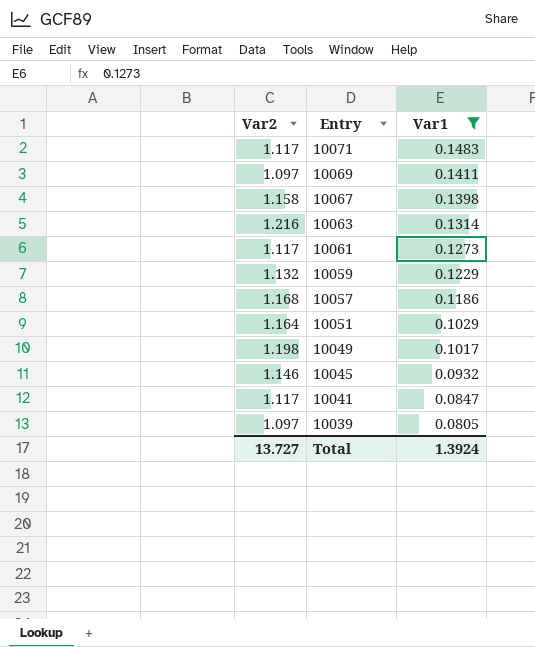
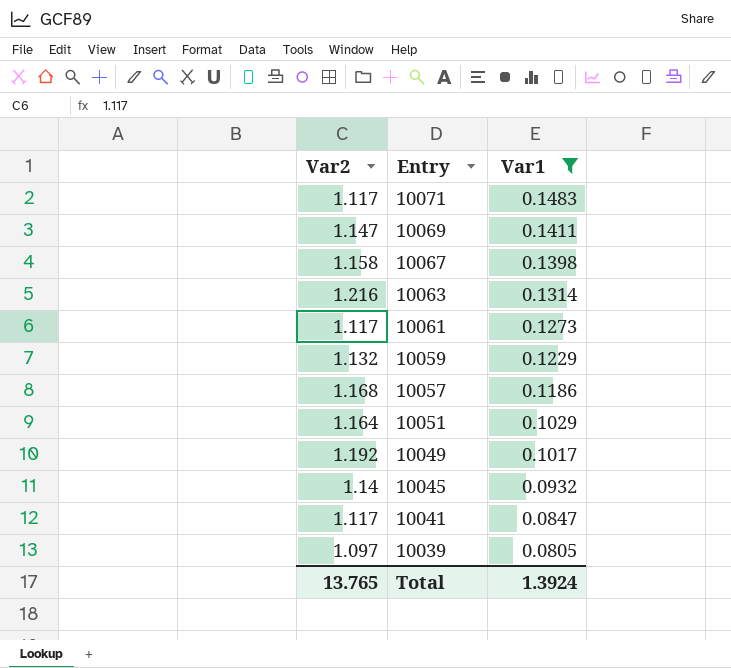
10069 | Var2: 1.097 -> 1.147
10049 | Var2: 1.198 -> 1.192
10045 | Var2: 1.146 -> 1.14
Total | Var2: 13.727 -> 13.765

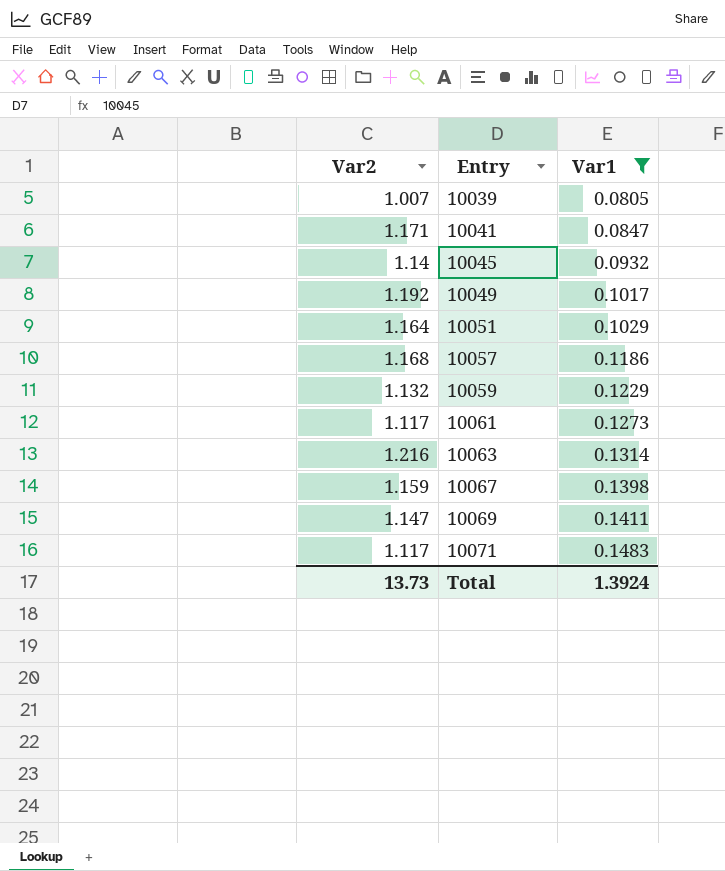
row order: Entry descending -> Entry ascending
10039 | Var2: 1.097 -> 1.007
10041 | Var2: 1.117 -> 1.171
10067 | Var2: 1.158 -> 1.159
Total | Var2: 13.765 -> 13.73

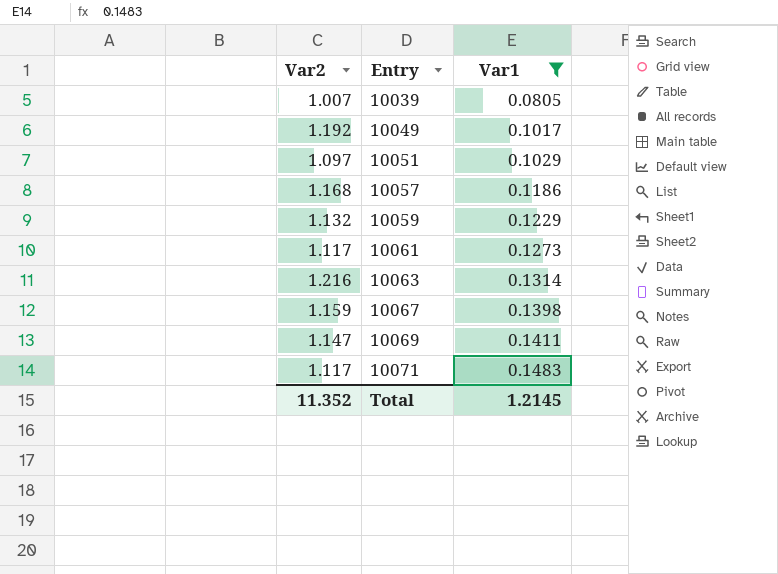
row 10041: 1.171 | 0.0847 -> none
row 10045: 1.14 | 0.0932 -> none
10051 | Var2: 1.164 -> 1.097
Total | Var2: 13.73 -> 11.352
Total | Var1: 1.3924 -> 1.2145

